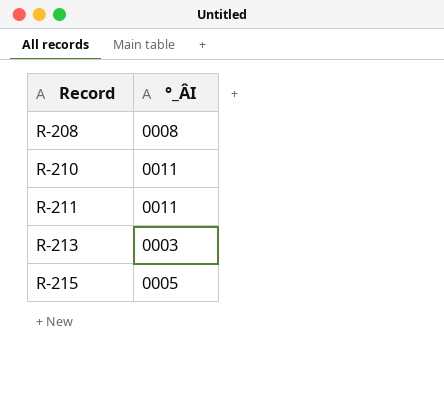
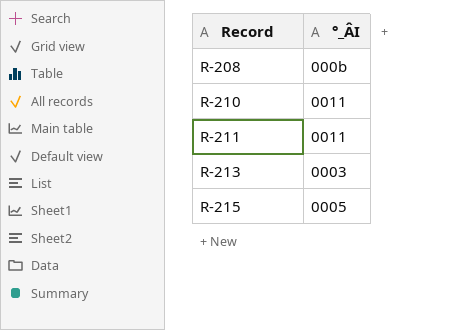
R-208 | °_ÂI: 0008 -> 000b

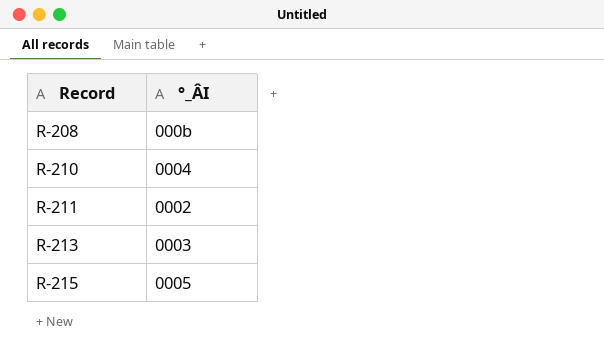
R-210 | °_ÂI: 0011 -> 0004
R-211 | °_ÂI: 0011 -> 0002

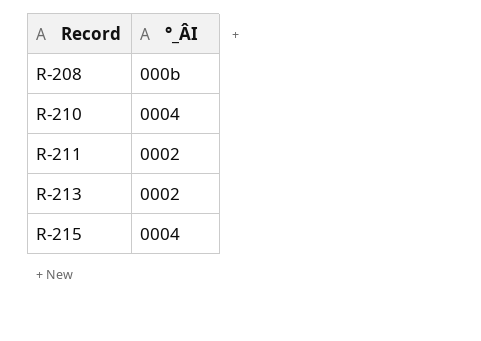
R-213 | °_ÂI: 0003 -> 0002
R-215 | °_ÂI: 0005 -> 0004

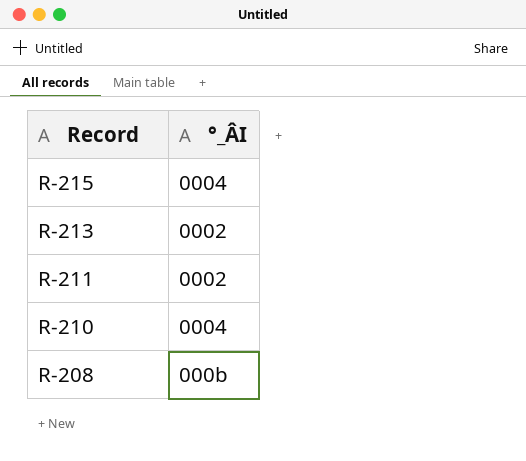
row order: Record ascending -> Record descending

